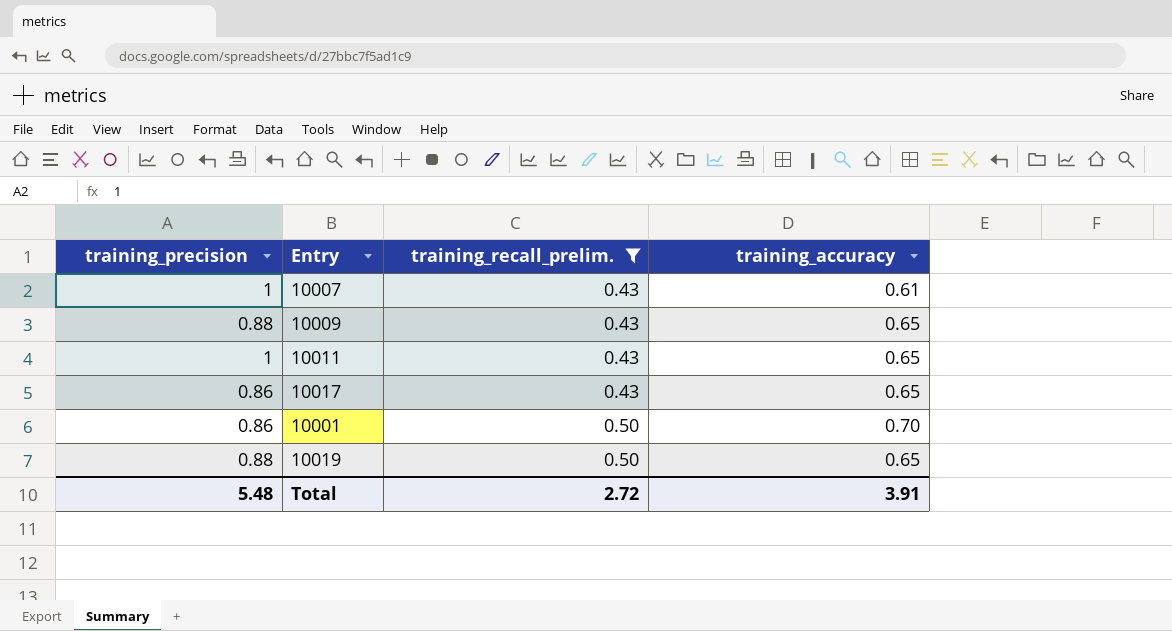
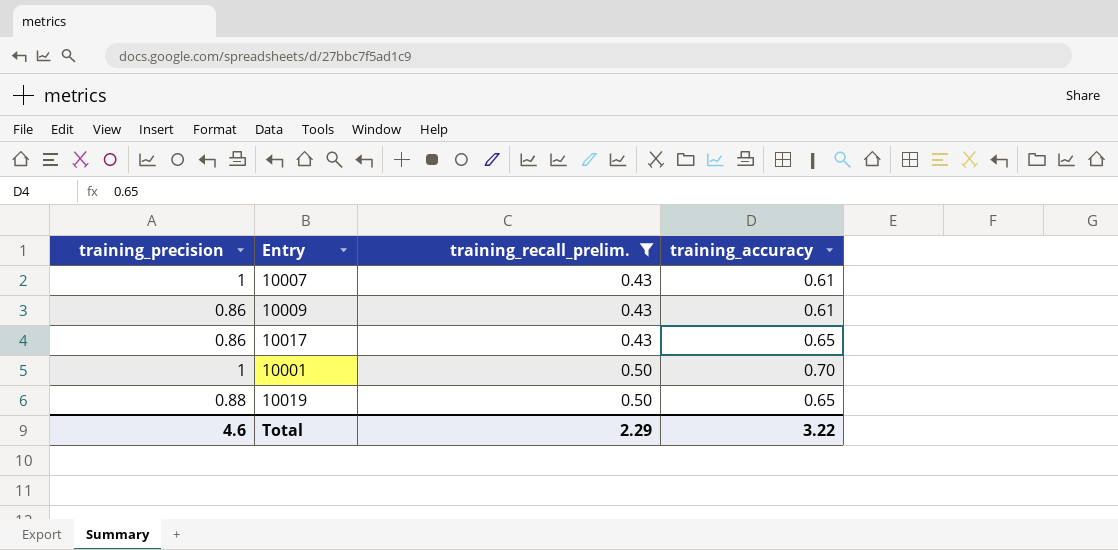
row 10011: 1 | 0.43 | 0.65 -> none
10009 | training_precision: 0.88 -> 0.86
10009 | training_accuracy: 0.65 -> 0.61
10001 | training_precision: 0.86 -> 1
Total | training_precision: 5.48 -> 4.6
Total | training_recall_prelim.: 2.72 -> 2.29
Total | training_accuracy: 3.91 -> 3.22

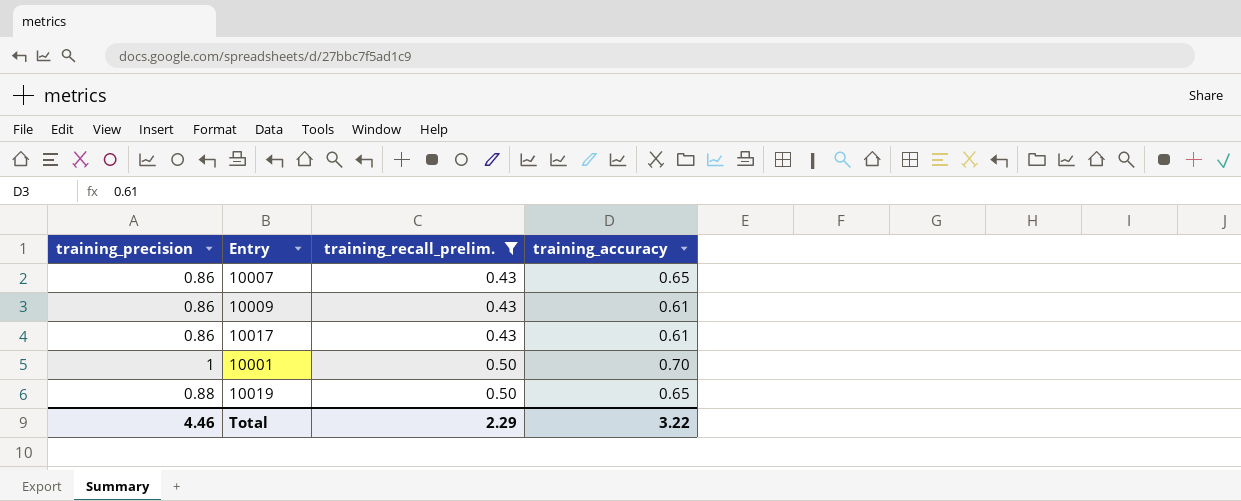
10007 | training_precision: 1 -> 0.86
10007 | training_accuracy: 0.61 -> 0.65
10017 | training_accuracy: 0.65 -> 0.61
Total | training_precision: 4.6 -> 4.46

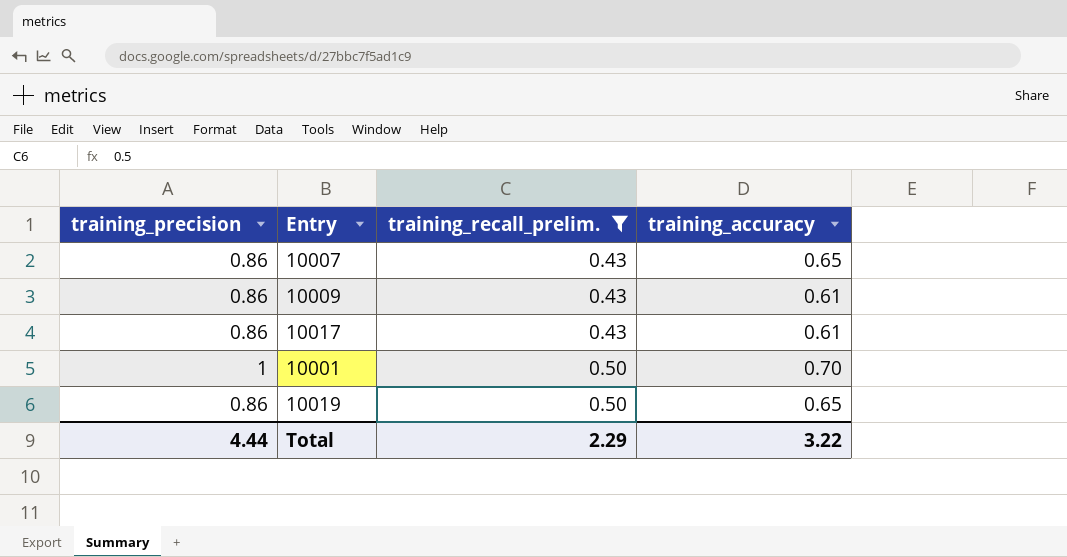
10019 | training_precision: 0.88 -> 0.86
Total | training_precision: 4.46 -> 4.44

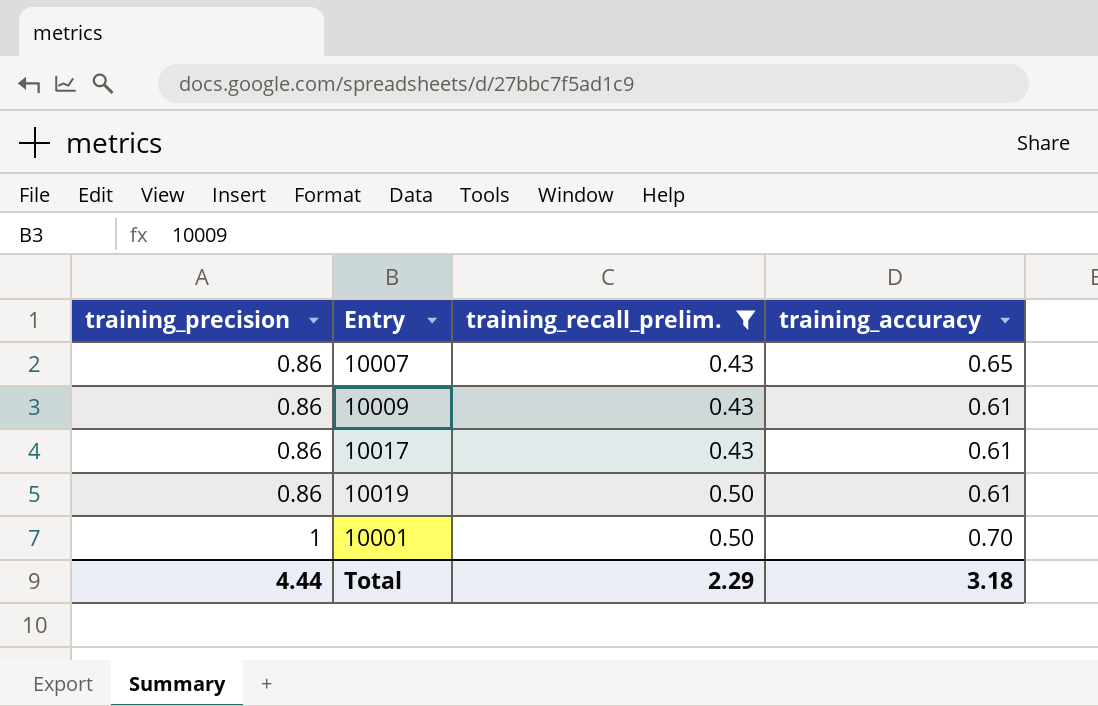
row order: training_recall_prelim. ascending -> training_precision ascending
10019 | training_accuracy: 0.65 -> 0.61
Total | training_accuracy: 3.22 -> 3.18

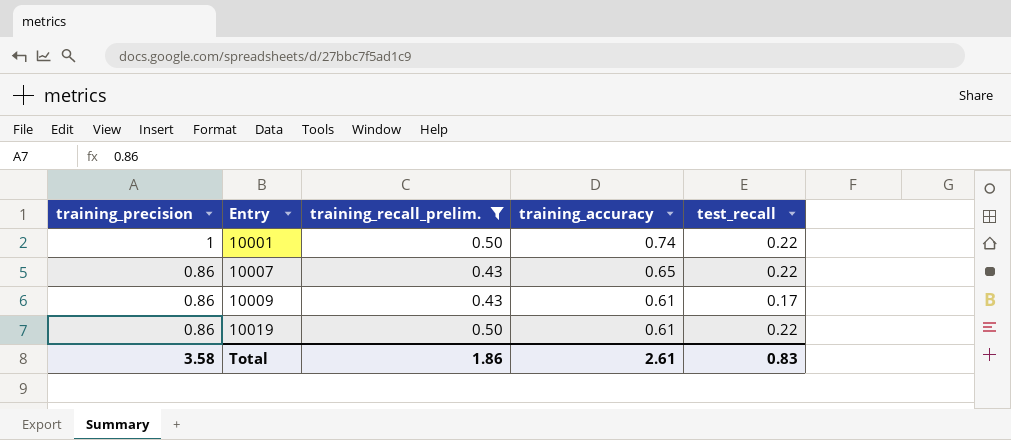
row order: training_precision ascending -> training_precision descending
column test_recall | position: none -> 5
row 10017: 0.86 | 0.43 | 0.61 -> none
10001 | training_accuracy: 0.70 -> 0.74
Total | training_precision: 4.44 -> 3.58
Total | training_recall_prelim.: 2.29 -> 1.86
Total | training_accuracy: 3.18 -> 2.61

